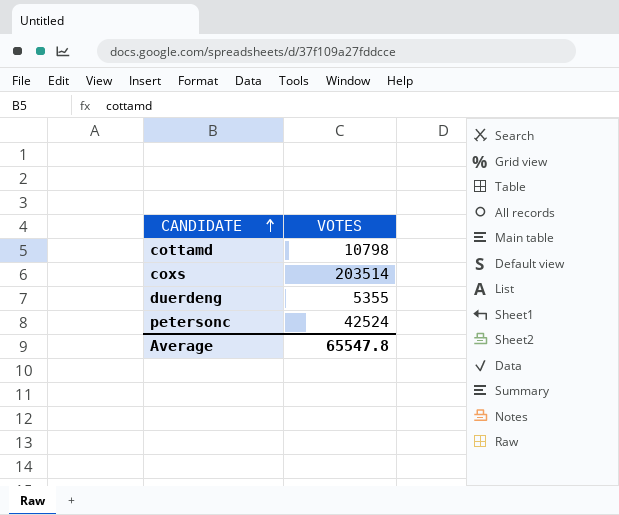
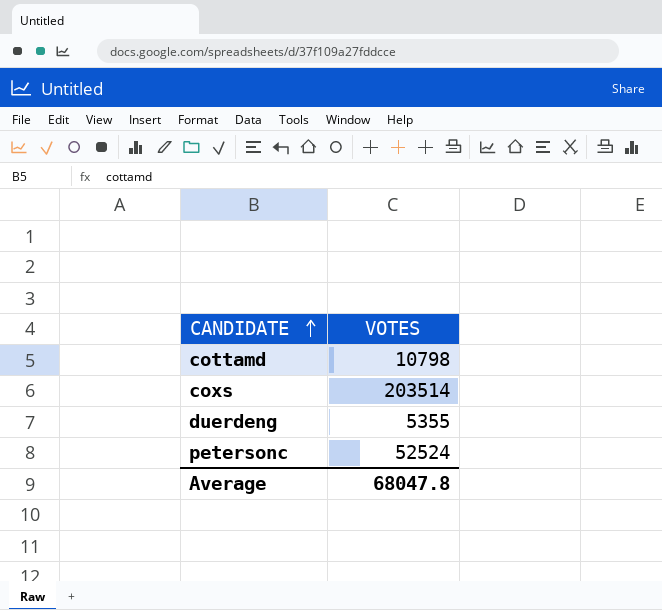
petersonc | VOTES: 42524 -> 52524
Average | VOTES: 65547.8 -> 68047.8

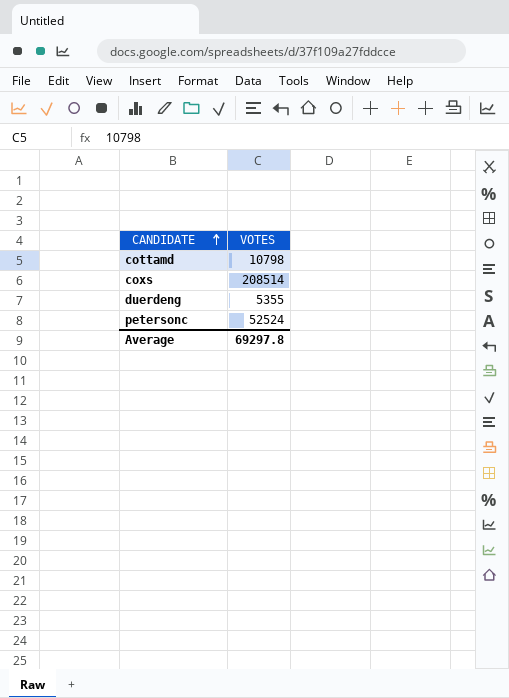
coxs | VOTES: 203514 -> 208514
Average | VOTES: 68047.8 -> 69297.8

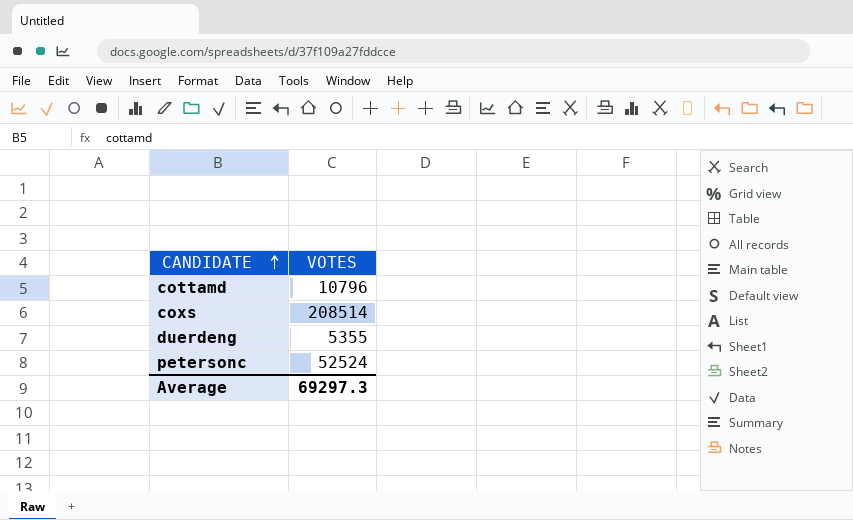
cottamd | VOTES: 10798 -> 10796
Average | VOTES: 69297.8 -> 69297.3

